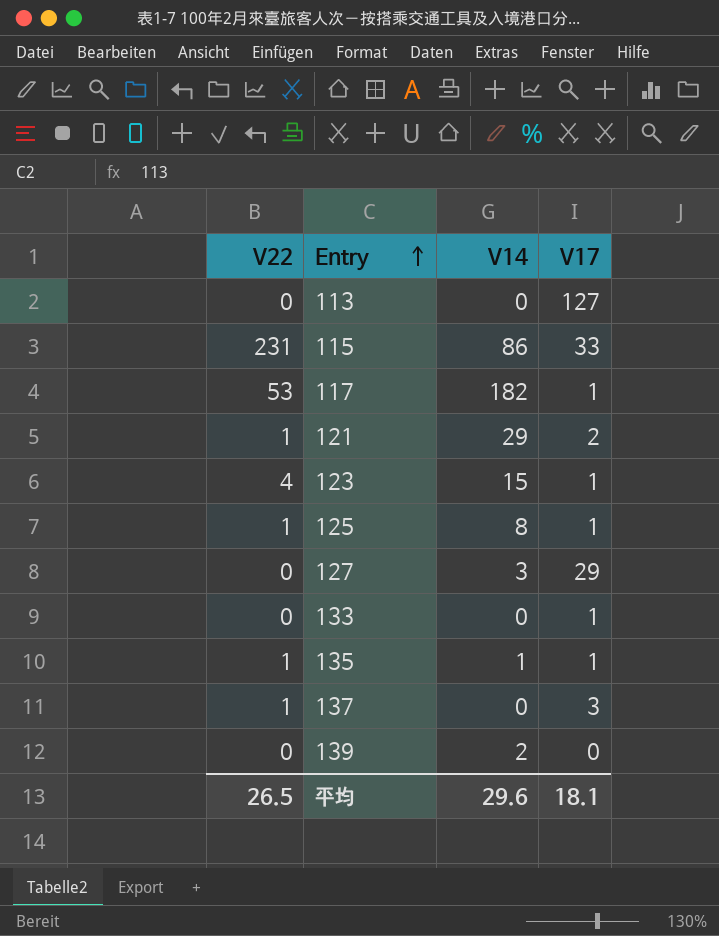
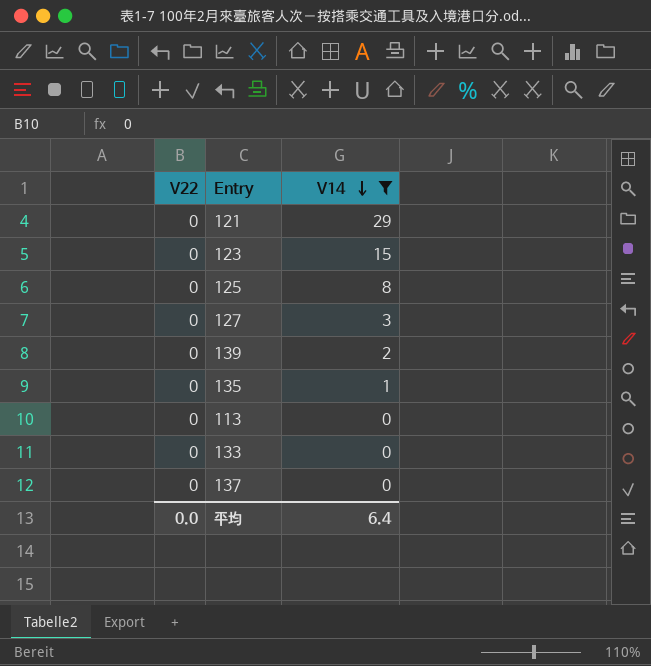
filter: none -> V14 <= 29
row order: Entry ascending -> V14 descending
column V17 | position: 4 -> none
121 | V22: 1 -> 0
123 | V22: 4 -> 0
125 | V22: 1 -> 0
135 | V22: 1 -> 0
137 | V22: 1 -> 0
平均 | V22: 26.5 -> 0.0
平均 | V14: 29.6 -> 6.4

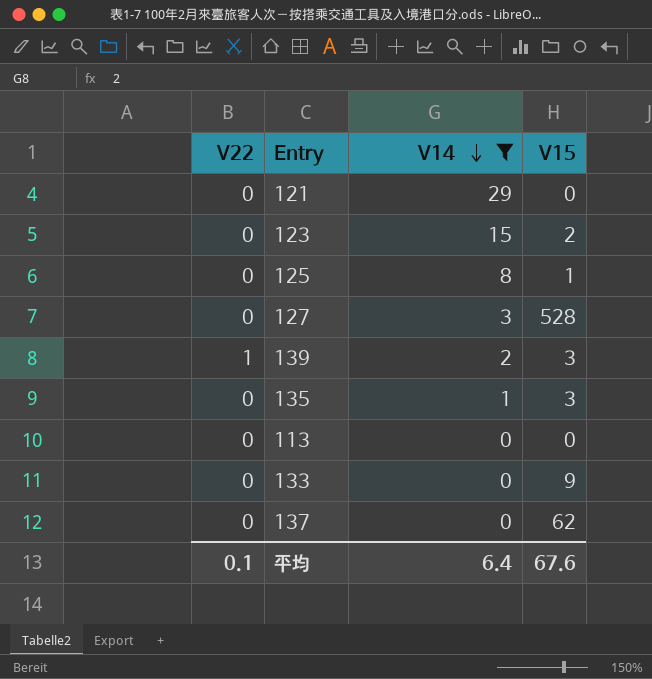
column V15 | position: none -> 4
139 | V22: 0 -> 1
平均 | V22: 0.0 -> 0.1

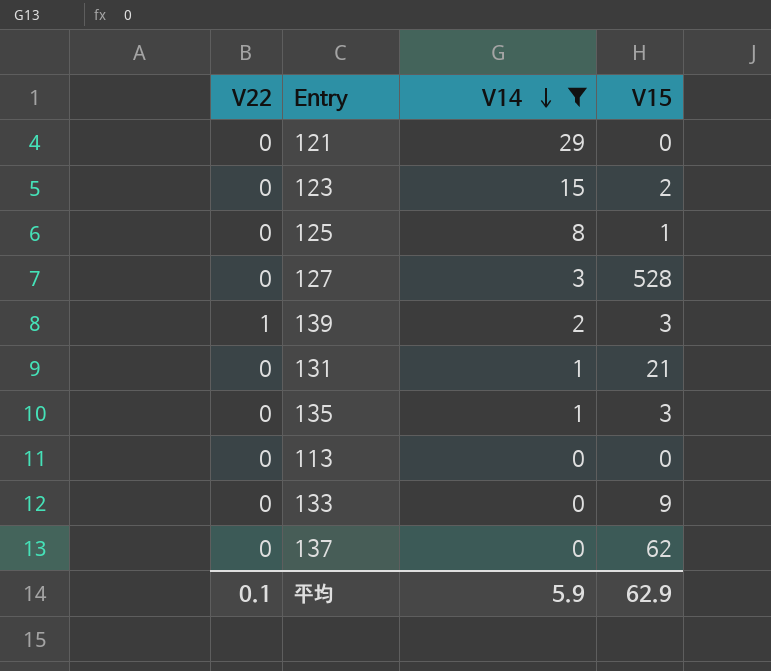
row 131: none -> 0 | 1 | 21
平均 | V14: 6.4 -> 5.9
平均 | V15: 67.6 -> 62.9

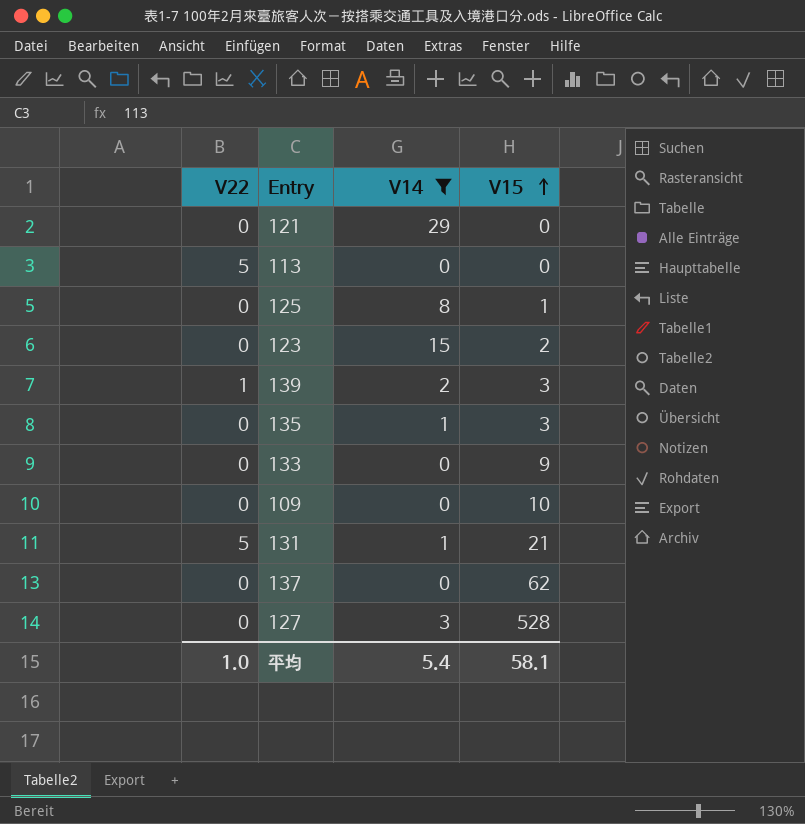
row order: V14 descending -> V15 ascending
113 | V22: 0 -> 5
row 109: none -> 0 | 0 | 10
131 | V22: 0 -> 5
平均 | V22: 0.1 -> 1.0
平均 | V14: 5.9 -> 5.4
平均 | V15: 62.9 -> 58.1

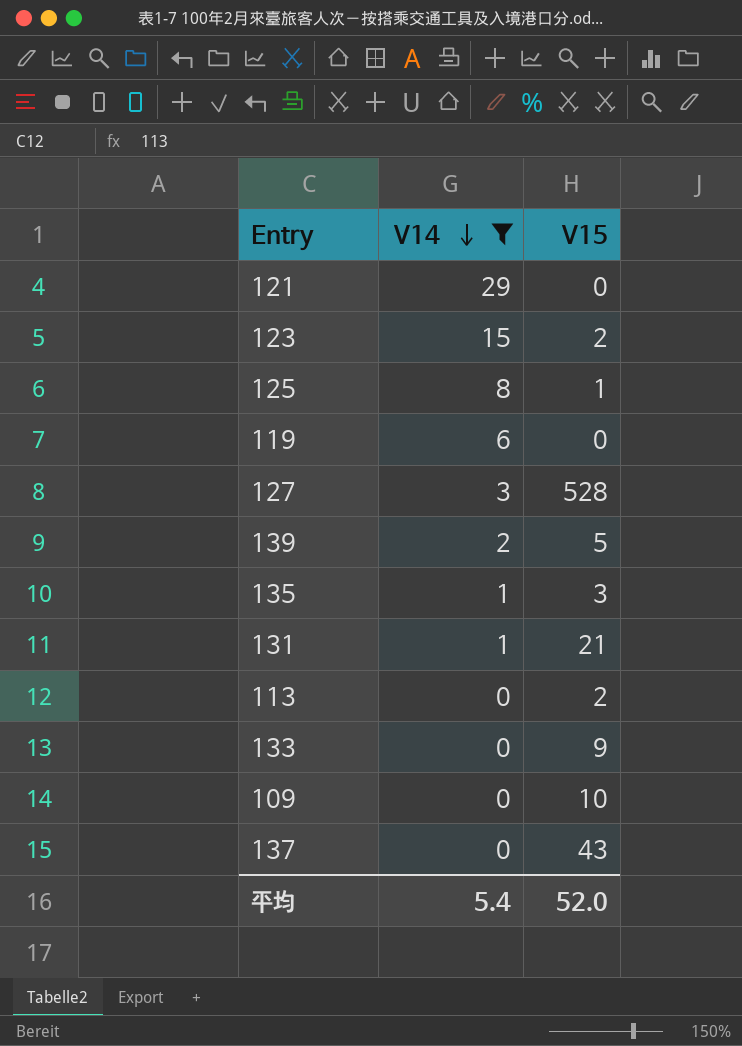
row order: V15 ascending -> V14 descending
column V22 | position: 1 -> none
row 119: none -> 6 | 0
139 | V15: 3 -> 5
113 | V15: 0 -> 2
137 | V15: 62 -> 43
平均 | V15: 58.1 -> 52.0

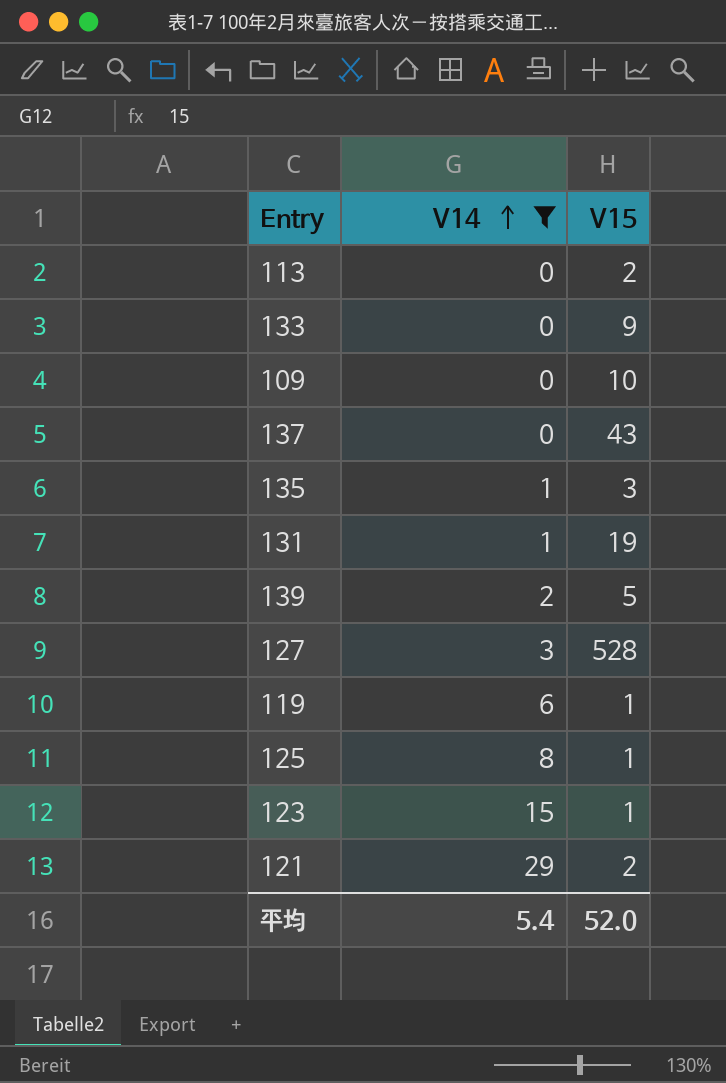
row order: V14 descending -> V14 ascending
131 | V15: 21 -> 19
119 | V15: 0 -> 1
123 | V15: 2 -> 1
121 | V15: 0 -> 2

